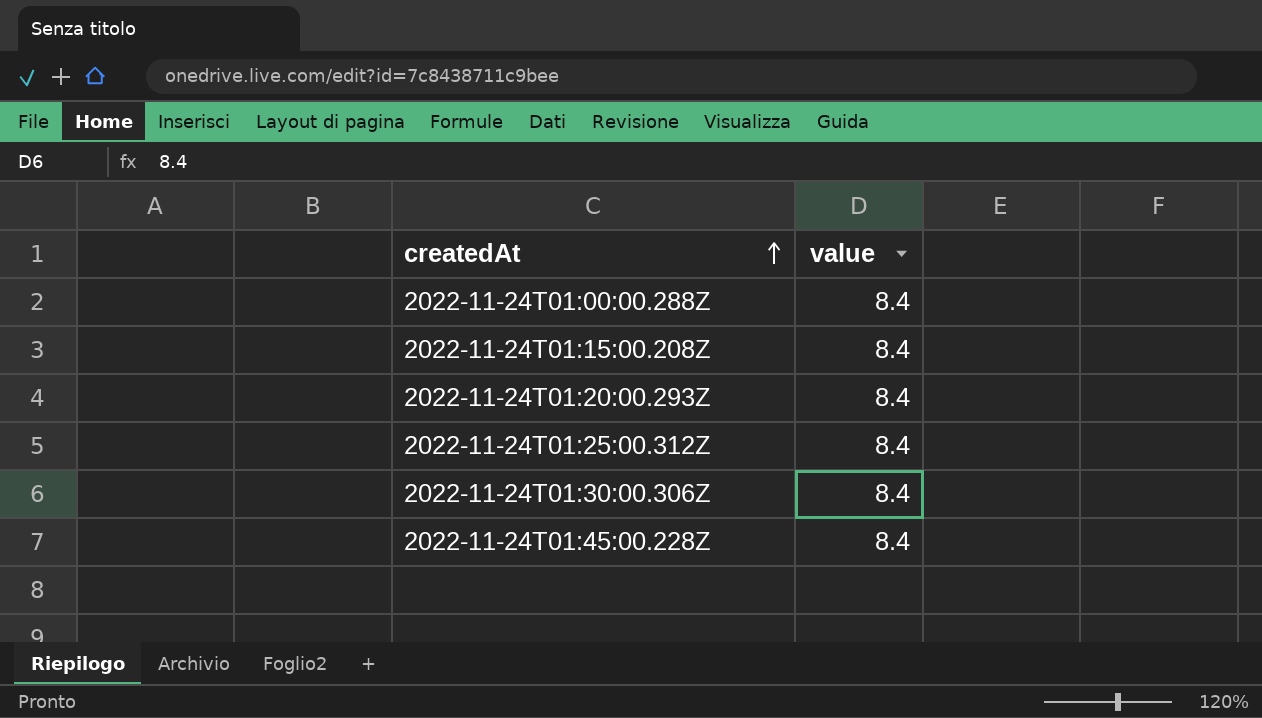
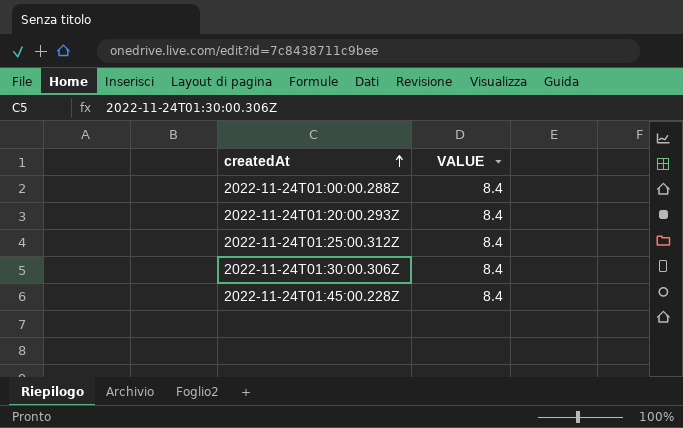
column name: value -> VALUE
row 2022-11-24T01:15:00.208Z: 8.4 -> none

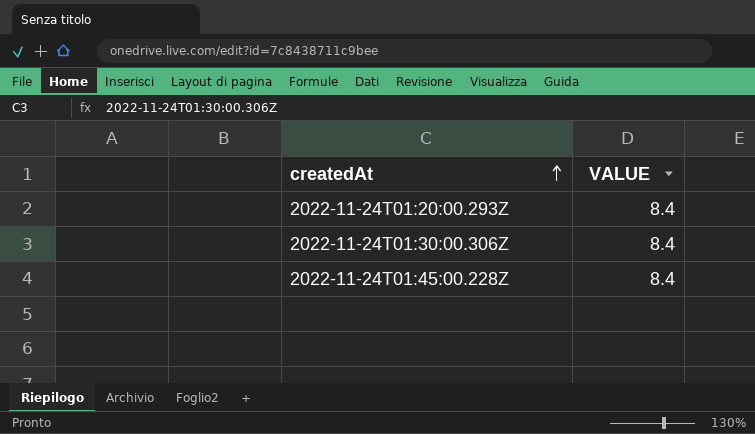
row 2022-11-24T01:00:00.288Z: 8.4 -> none
row 2022-11-24T01:25:00.312Z: 8.4 -> none

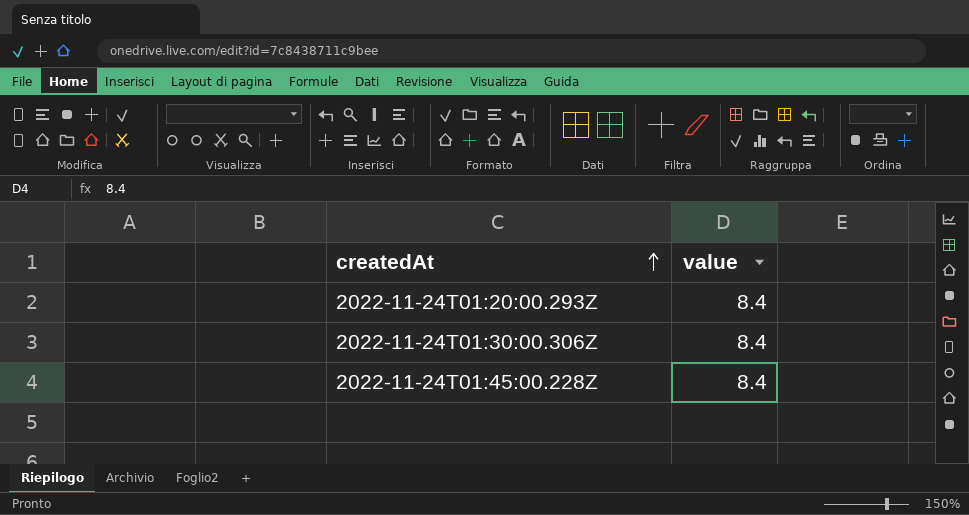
column name: VALUE -> value

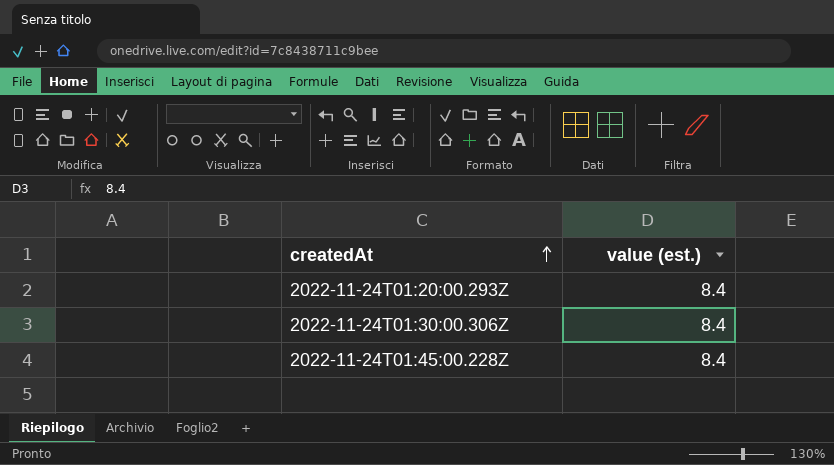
column name: value -> value (est.)

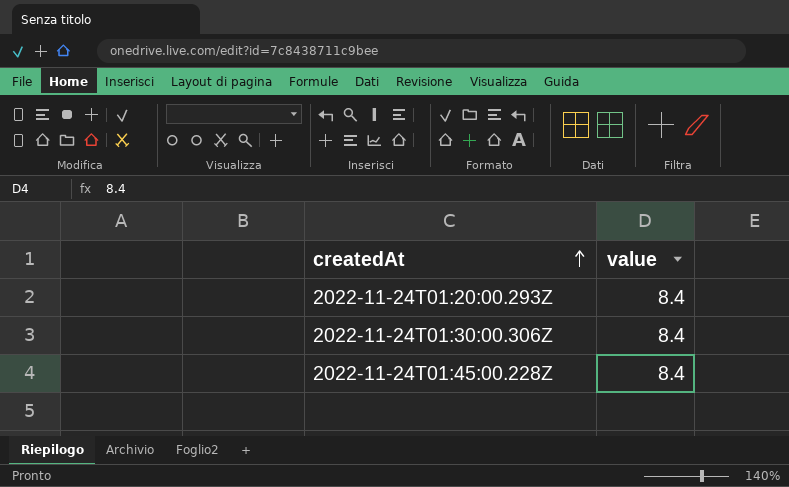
column name: value (est.) -> value

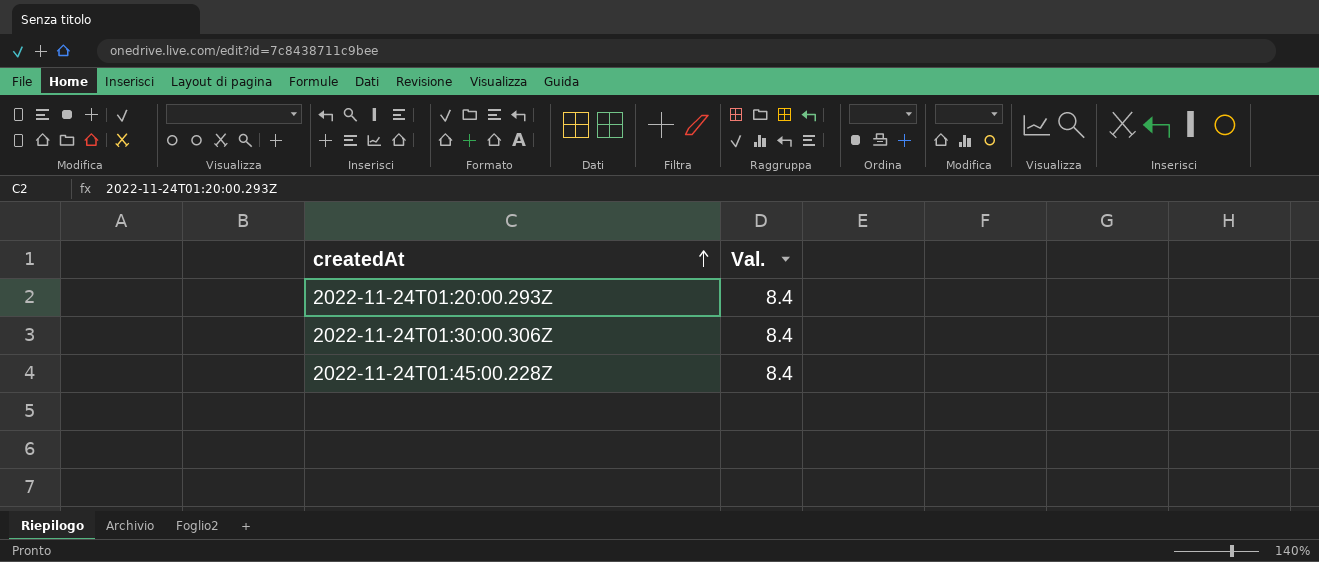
column name: value -> Val.

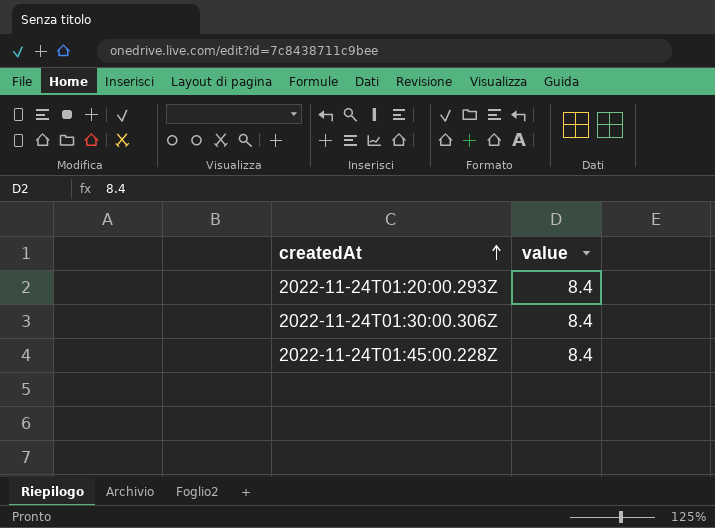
column name: Val. -> value

